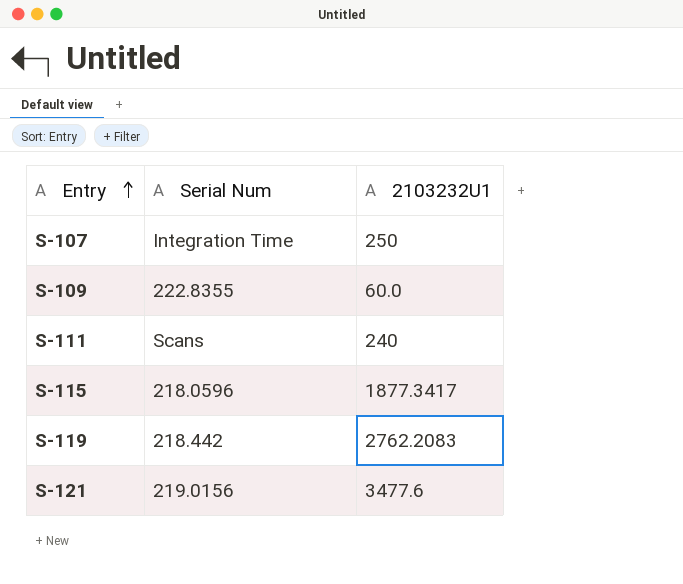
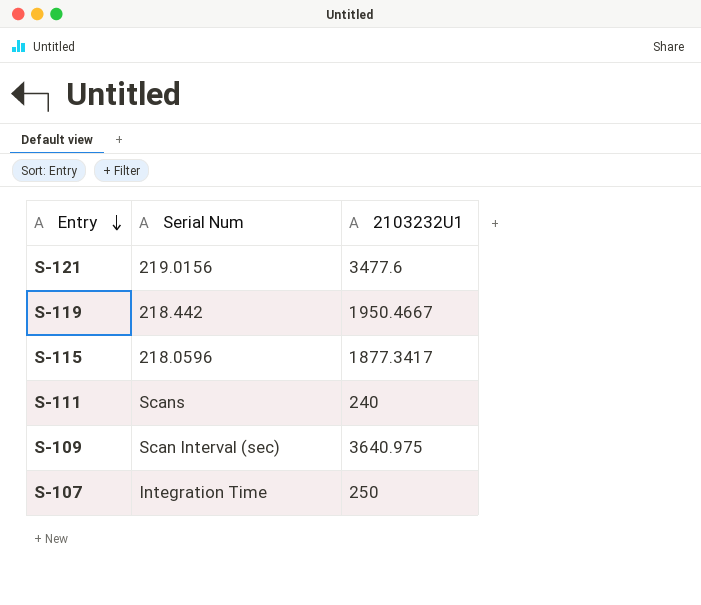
row order: Entry ascending -> Entry descending
S-119 | 2103232U1: 2762.2083 -> 1950.4667
S-109 | Serial Num: 222.8355 -> Scan Interval (sec)
S-109 | 2103232U1: 60.0 -> 3640.975

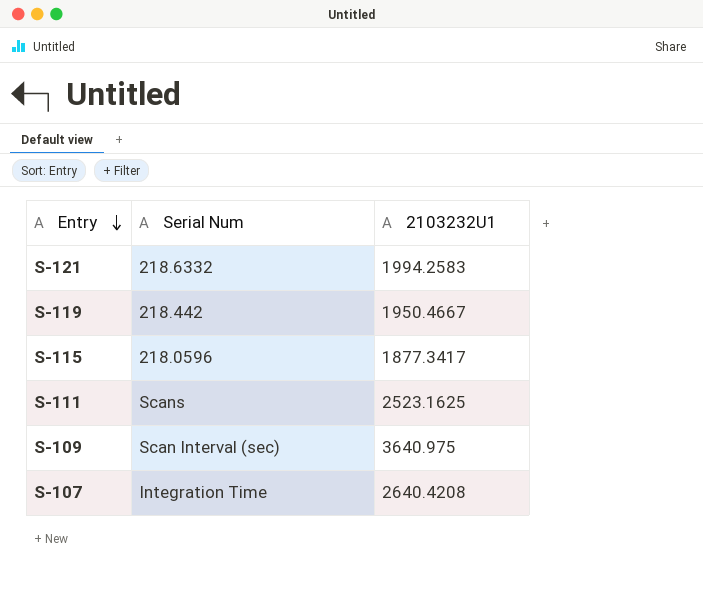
S-121 | Serial Num: 219.0156 -> 218.6332
S-121 | 2103232U1: 3477.6 -> 1994.2583
S-111 | 2103232U1: 240 -> 2523.1625
S-107 | 2103232U1: 250 -> 2640.4208

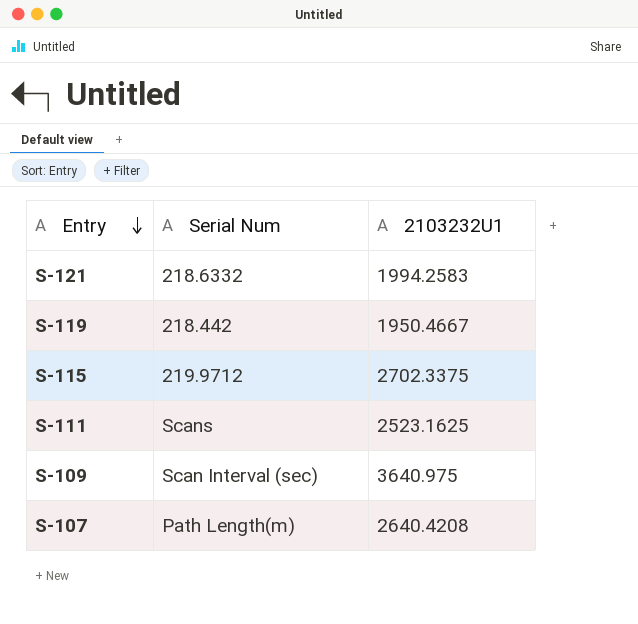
S-115 | Serial Num: 218.0596 -> 219.9712
S-115 | 2103232U1: 1877.3417 -> 2702.3375
S-107 | Serial Num: Integration Time -> Path Length(m)

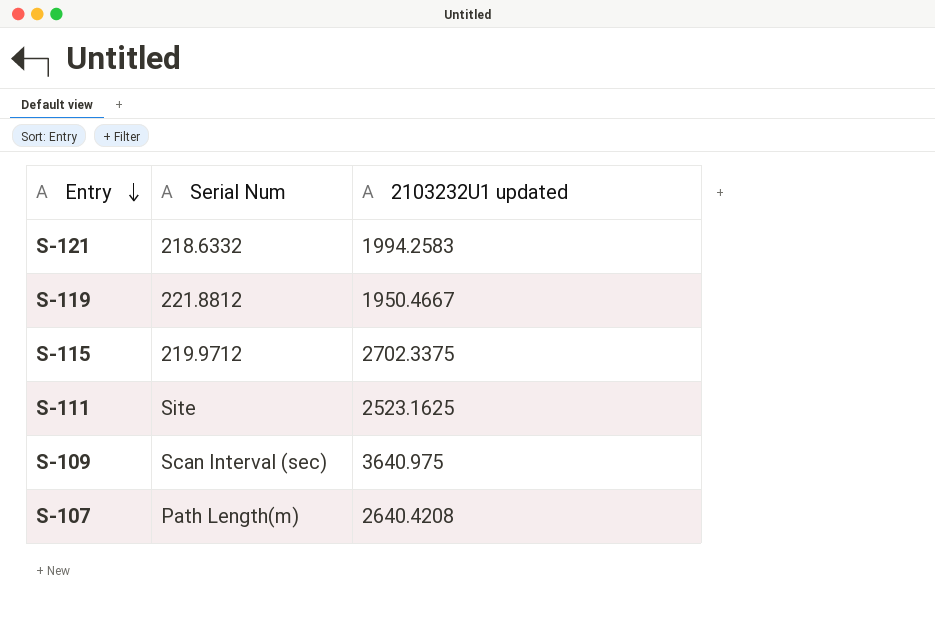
column name: 2103232U1 -> 2103232U1 updated
S-119 | Serial Num: 218.442 -> 221.8812
S-111 | Serial Num: Scans -> Site

